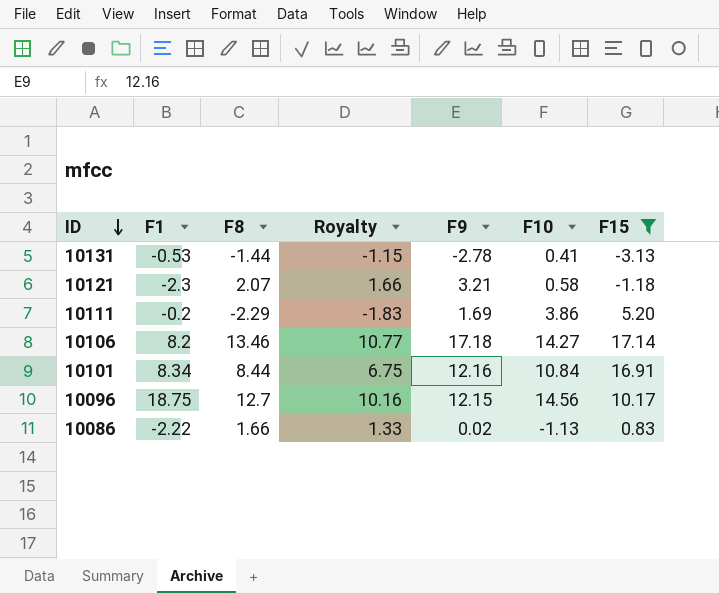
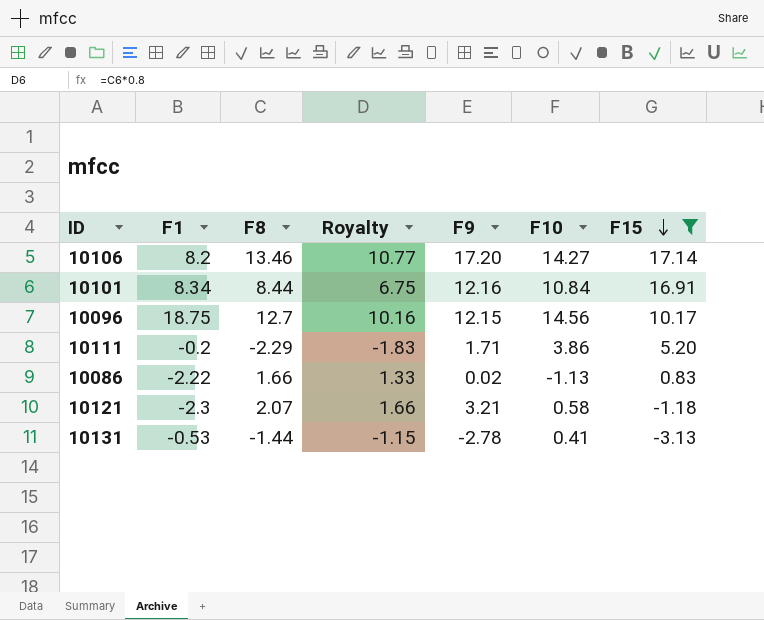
row order: ID descending -> F15 descending
10106 | F9: 17.18 -> 17.20
10111 | F9: 1.69 -> 1.71

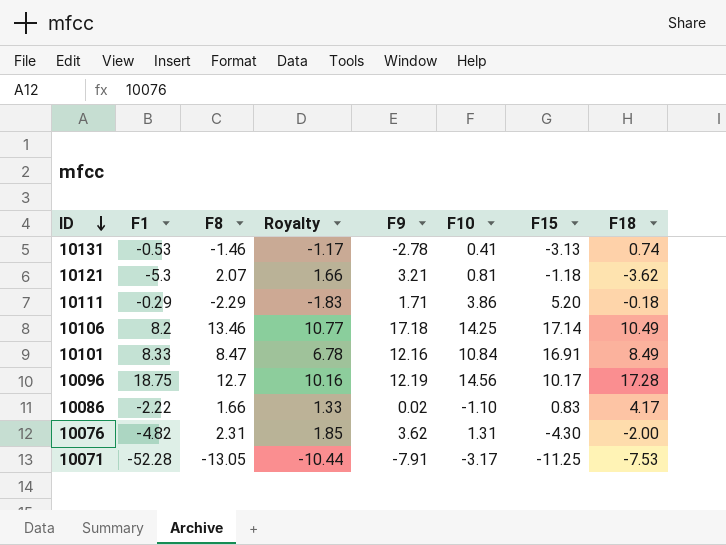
filter: F15 >= -3.13 -> none
row order: F15 descending -> ID descending
column F18 | position: none -> 8
10131 | F8: -1.44 -> -1.46
10131 | Royalty: -1.15 -> -1.17
10121 | F1: -2.3 -> -5.3
10121 | F10: 0.58 -> 0.81
10111 | F1: -0.2 -> -0.29
10106 | F9: 17.20 -> 17.18
10106 | F10: 14.27 -> 14.25
10101 | F1: 8.34 -> 8.33
10101 | F8: 8.44 -> 8.47
10101 | Royalty: 6.75 -> 6.78
10096 | F9: 12.15 -> 12.19
10086 | F10: -1.13 -> -1.10

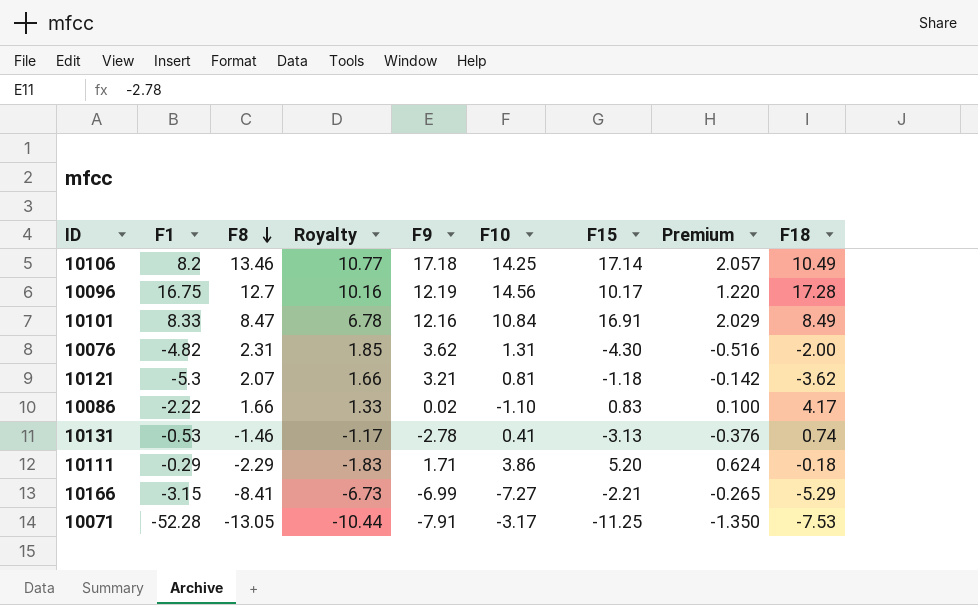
row order: ID descending -> F8 descending
column Premium | formula: none -> [F15] * 0.12
10096 | F1: 18.75 -> 16.75
row 10166: none -> -3.15 | -8.41 | -6.73 | -6.99 | -7.27 | -2.21 | -0.265 | -5.29

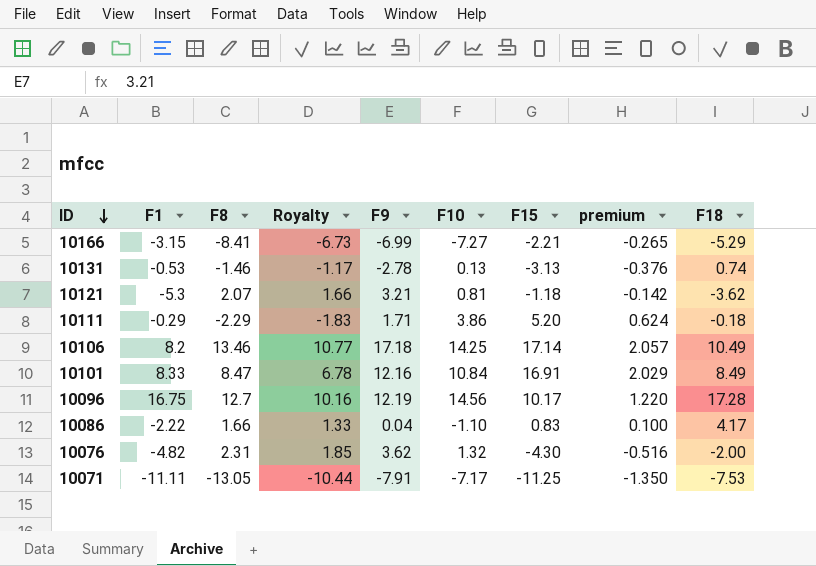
row order: F8 descending -> ID descending
column name: Premium -> premium
10131 | F10: 0.41 -> 0.13
10086 | F9: 0.02 -> 0.04
10076 | F10: 1.31 -> 1.32
10071 | F1: -52.28 -> -11.11
10071 | F10: -3.17 -> -7.17

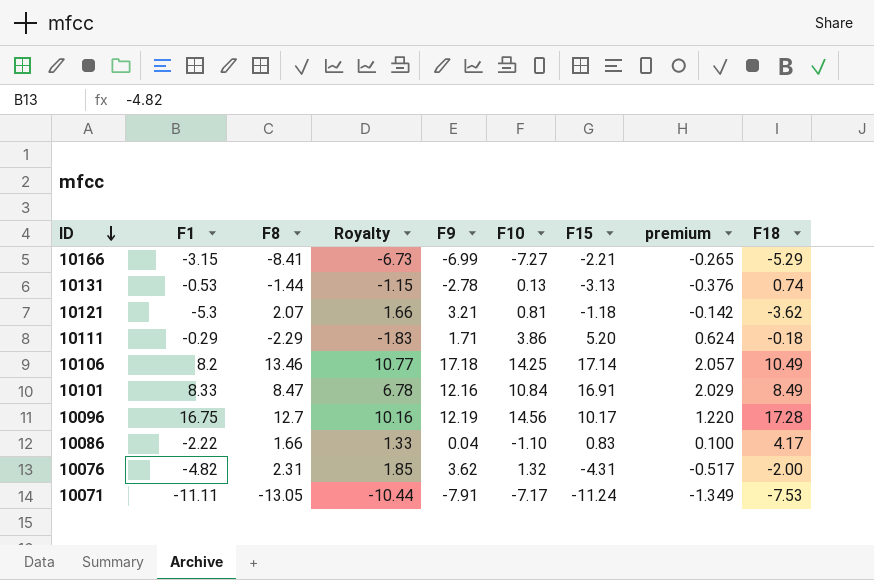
10131 | F8: -1.46 -> -1.44
10131 | Royalty: -1.17 -> -1.15
10076 | F15: -4.30 -> -4.31
10076 | premium: -0.516 -> -0.517
10071 | F15: -11.25 -> -11.24
10071 | premium: -1.350 -> -1.349

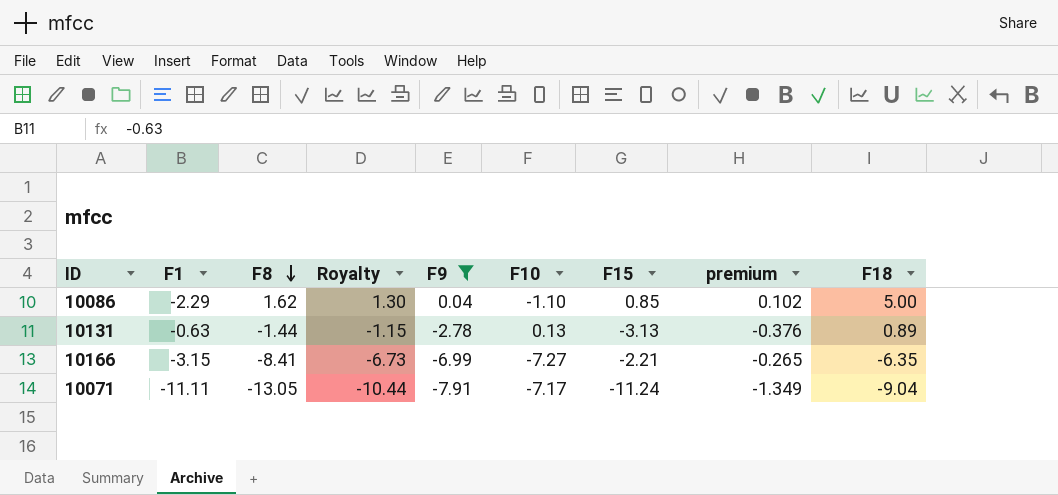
filter: none -> F9 <= 0.04
row order: ID descending -> F8 descending
10086 | F1: -2.22 -> -2.29
10086 | F8: 1.66 -> 1.62
10086 | Royalty: 1.33 -> 1.30
10086 | F15: 0.83 -> 0.85
10086 | premium: 0.100 -> 0.102
10086 | F18: 4.17 -> 5.00
10131 | F1: -0.53 -> -0.63
10131 | F18: 0.74 -> 0.89
10166 | F18: -5.29 -> -6.35
10071 | F18: -7.53 -> -9.04

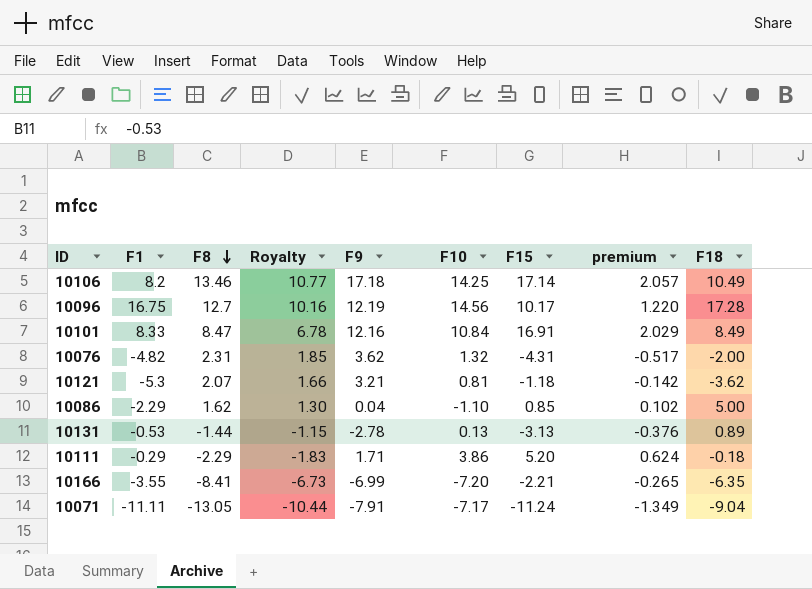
filter: F9 <= 0.04 -> none
10131 | F1: -0.63 -> -0.53
10166 | F1: -3.15 -> -3.55
10166 | F10: -7.27 -> -7.20

